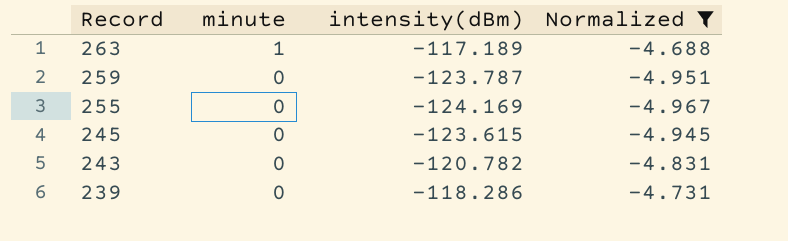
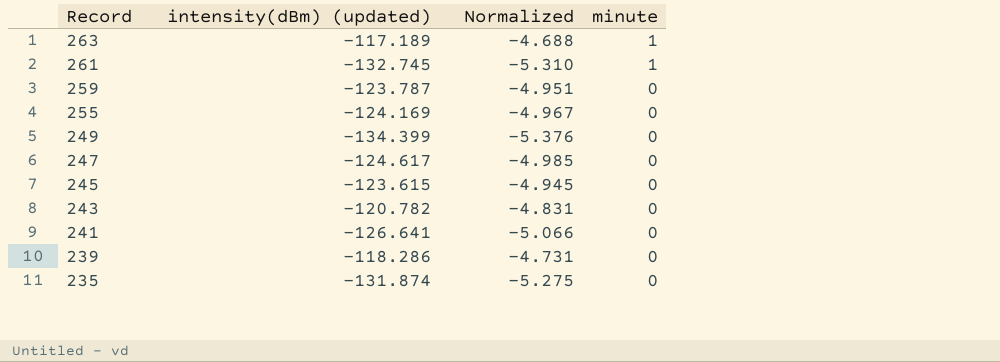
filter: Normalized >= -4.967 -> none
column name: intensity(dBm) -> intensity(dBm) (updated)
column minute | position: 2 -> 4

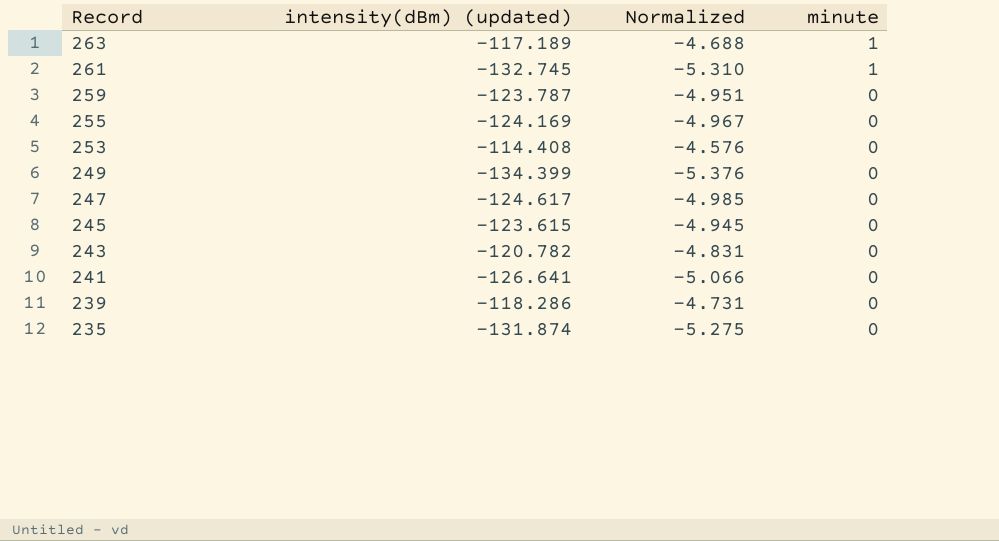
row 253: none -> -114.408 | -4.576 | 0

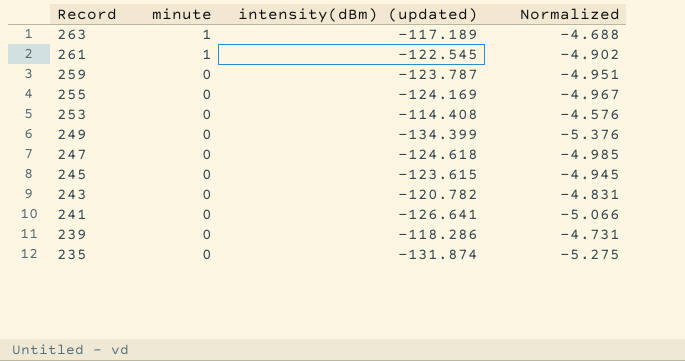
column minute | position: 4 -> 2
261 | intensity(dBm) (updated): -132.745 -> -122.545
261 | Normalized: -5.310 -> -4.902
247 | intensity(dBm) (updated): -124.617 -> -124.618

